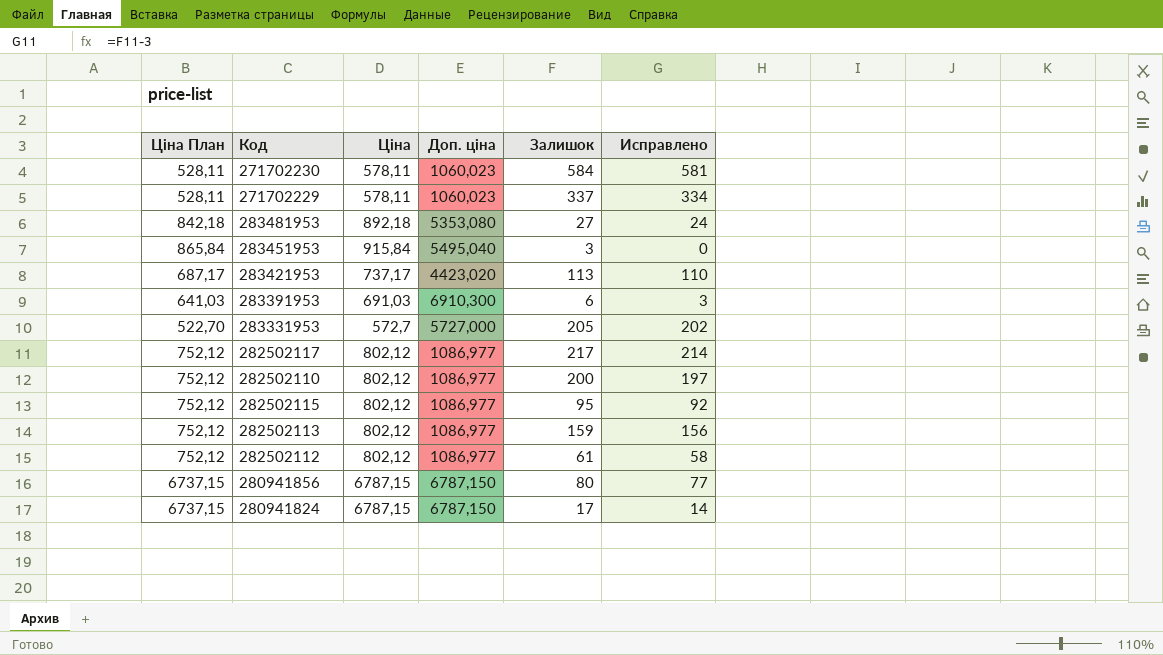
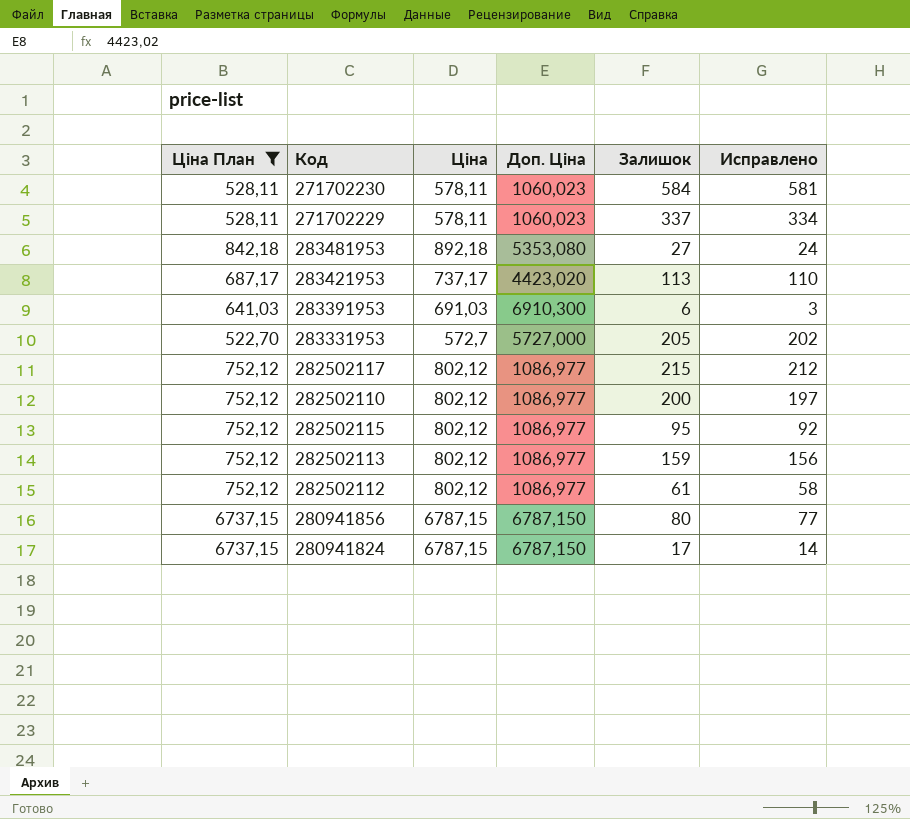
filter: none -> Ціна План != 865,84
column name: Доп. ціна -> Доп. Ціна
282502117 | Залишок: 217 -> 215
282502117 | Исправлено: 214 -> 212

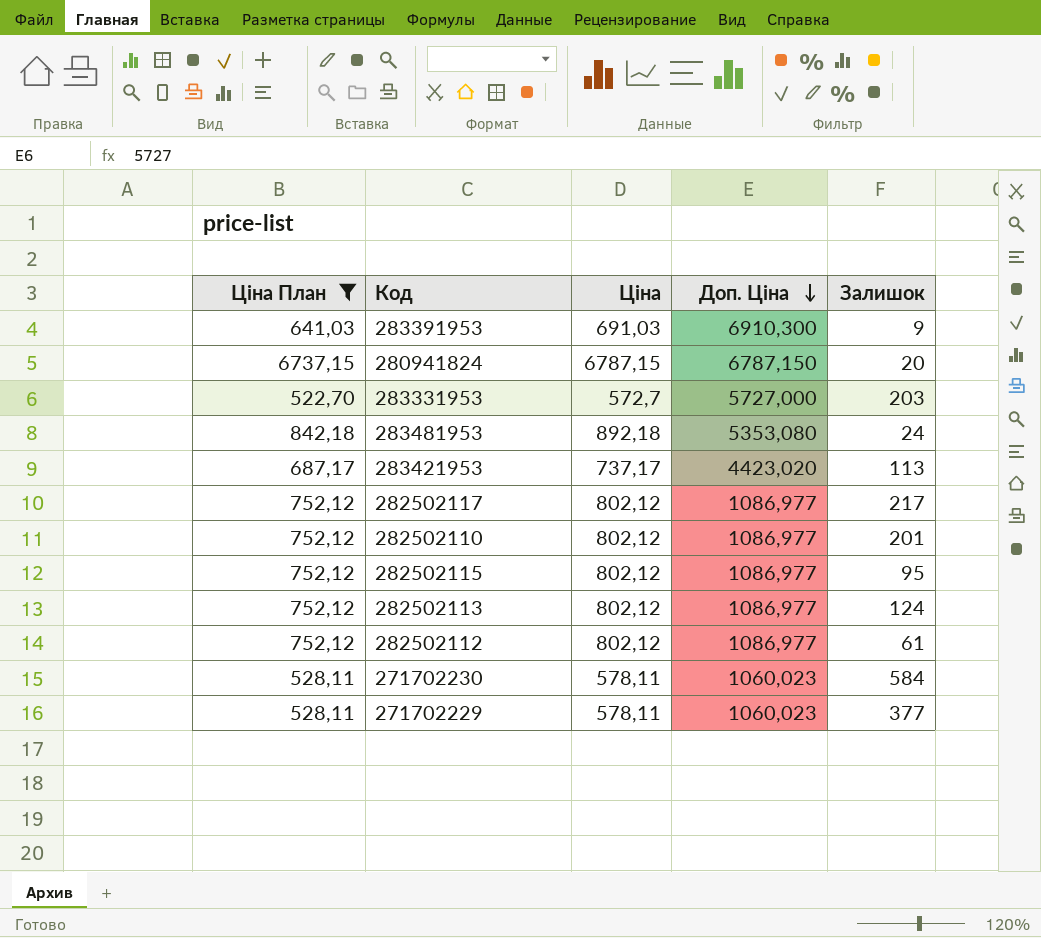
row order: none -> Доп. Ціна descending
column Исправлено | formula: [Залишок] - 3 -> none
row 280941856: 6737,15 | 6787,15 | 6787,150 | 80 | 77 -> none
283391953 | Залишок: 6 -> 9
280941824 | Залишок: 17 -> 20
283331953 | Залишок: 205 -> 203
283481953 | Залишок: 27 -> 24
282502117 | Залишок: 215 -> 217
282502110 | Залишок: 200 -> 201
282502113 | Залишок: 159 -> 124
271702229 | Залишок: 337 -> 377

